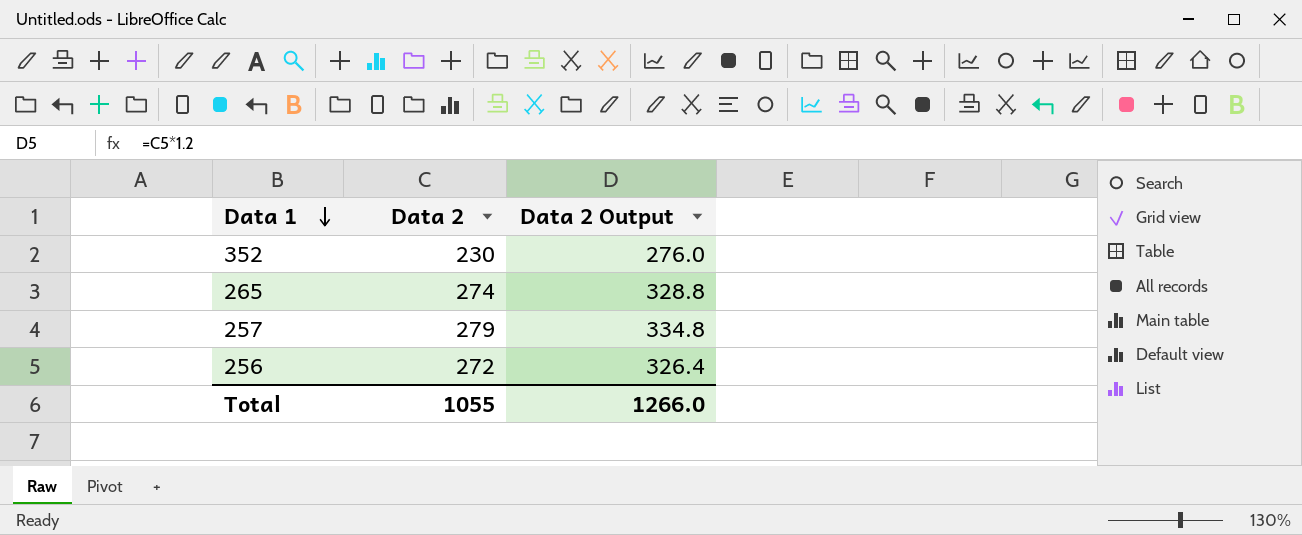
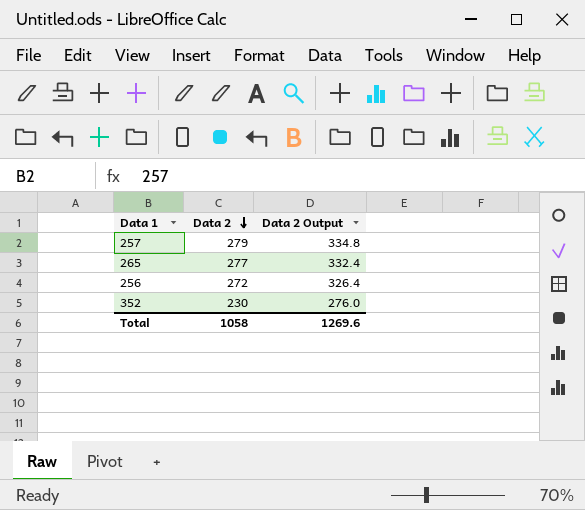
row order: Data 1 descending -> Data 2 descending
265 | Data 2: 274 -> 277
265 | Data 2 Output: 328.8 -> 332.4
Total | Data 2: 1055 -> 1058
Total | Data 2 Output: 1266.0 -> 1269.6

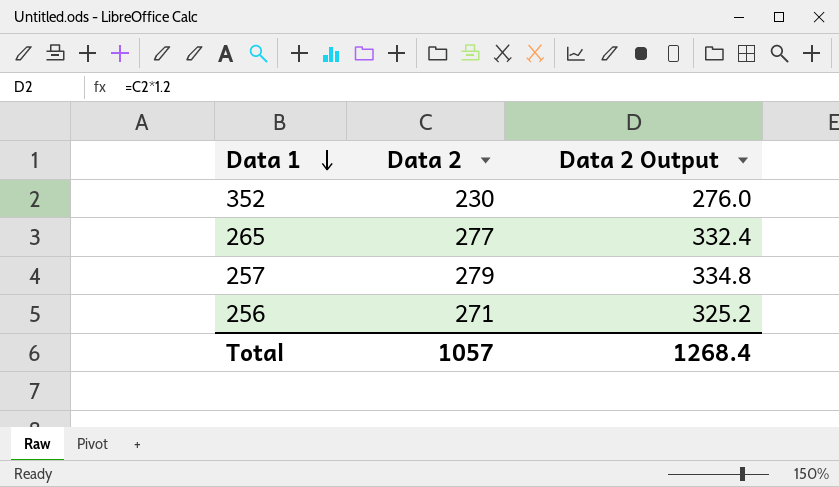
row order: Data 2 descending -> Data 1 descending
256 | Data 2: 272 -> 271
256 | Data 2 Output: 326.4 -> 325.2
Total | Data 2: 1058 -> 1057
Total | Data 2 Output: 1269.6 -> 1268.4

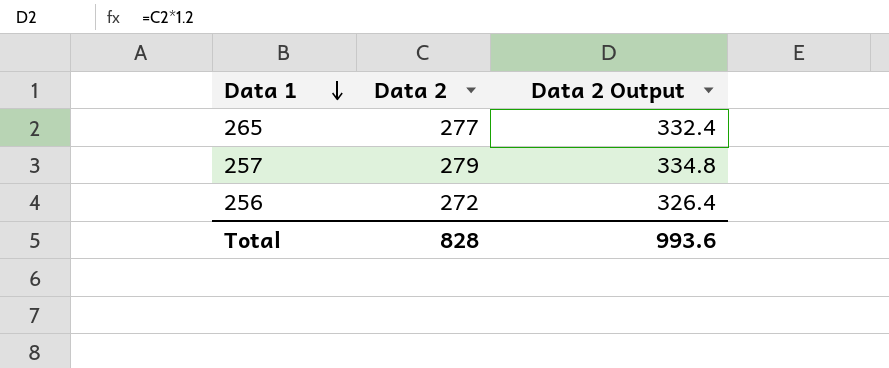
row 352: 230 | 276.0 -> none
256 | Data 2: 271 -> 272
256 | Data 2 Output: 325.2 -> 326.4
Total | Data 2: 1057 -> 828
Total | Data 2 Output: 1268.4 -> 993.6

